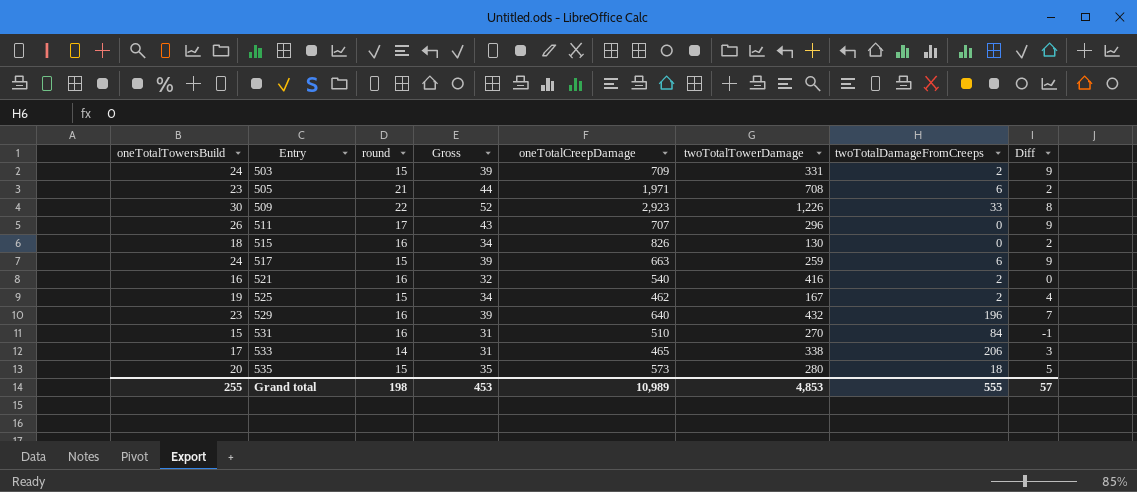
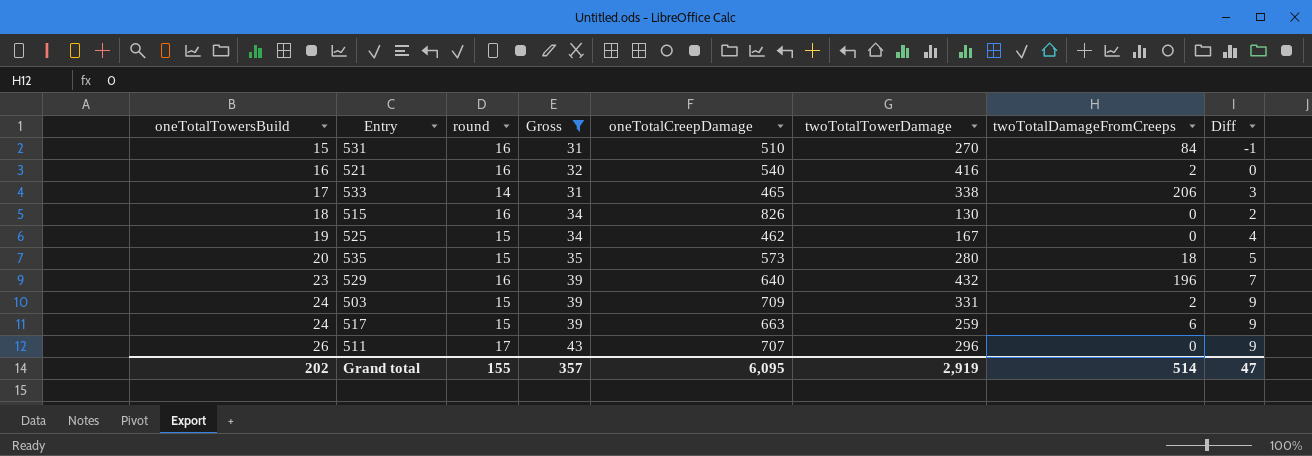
filter: none -> Gross <= 43
row order: Entry ascending -> oneTotalTowersBuild ascending
525 | twoTotalDamageFromCreeps: 2 -> 0
Grand total | oneTotalTowersBuild: 255 -> 202
Grand total | round: 198 -> 155
Grand total | Gross: 453 -> 357
Grand total | oneTotalCreepDamage: 10,989 -> 6,095
Grand total | twoTotalTowerDamage: 4,853 -> 2,919
Grand total | twoTotalDamageFromCreeps: 555 -> 514
Grand total | Diff: 57 -> 47

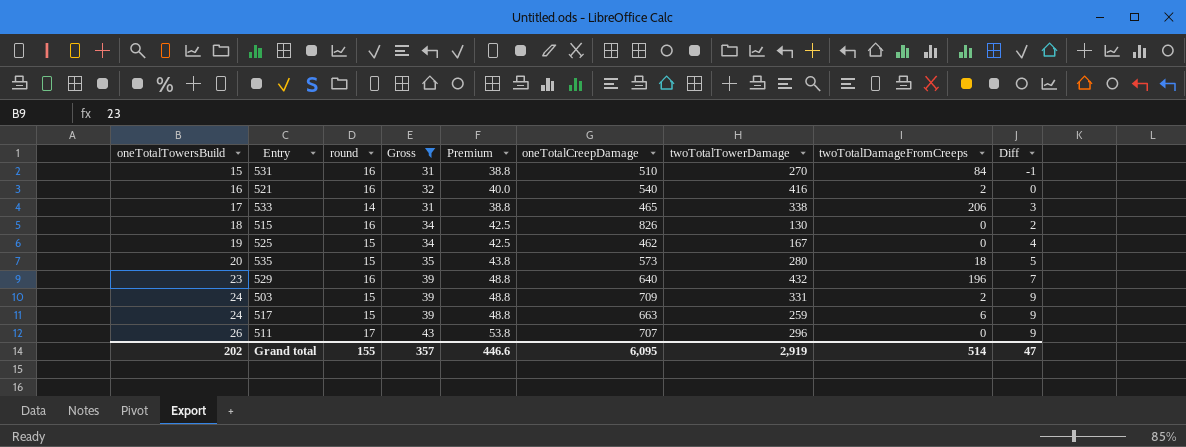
column Premium | formula: none -> [Gross] * 1.25

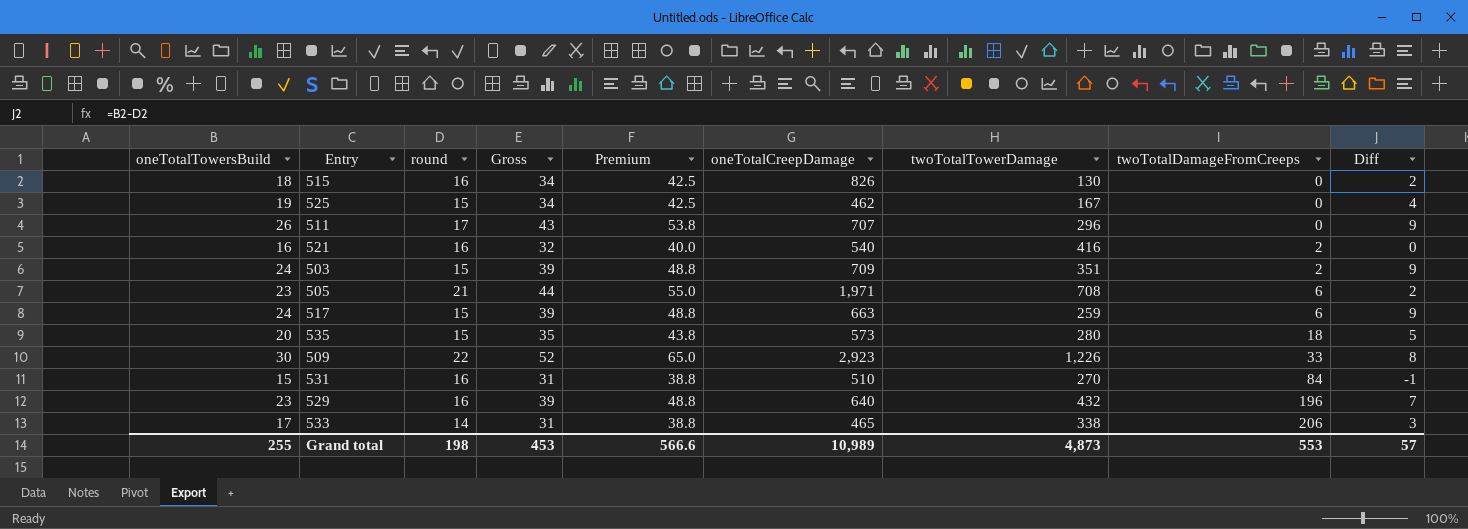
filter: Gross <= 43 -> none
row order: oneTotalTowersBuild ascending -> twoTotalDamageFromCreeps ascending
503 | twoTotalTowerDamage: 331 -> 351
Grand total | oneTotalTowersBuild: 202 -> 255
Grand total | round: 155 -> 198
Grand total | Gross: 357 -> 453
Grand total | Premium: 446.6 -> 566.6
Grand total | oneTotalCreepDamage: 6,095 -> 10,989
Grand total | twoTotalTowerDamage: 2,919 -> 4,873
Grand total | twoTotalDamageFromCreeps: 514 -> 553
Grand total | Diff: 47 -> 57

